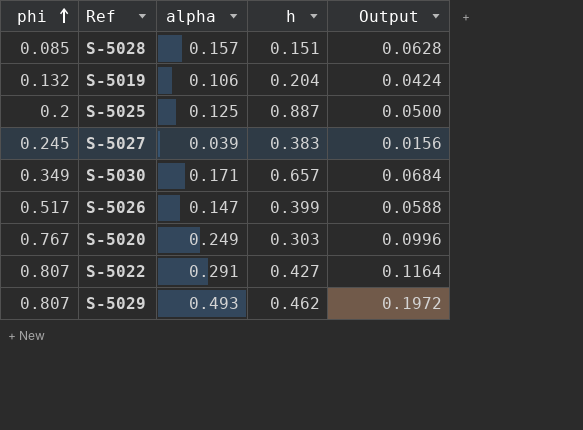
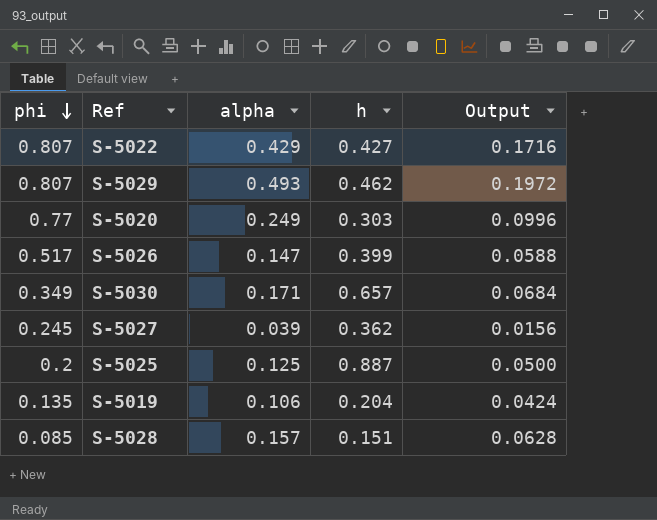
row order: phi ascending -> phi descending
S-5022 | alpha: 0.291 -> 0.429
S-5022 | Output: 0.1164 -> 0.1716
S-5020 | phi: 0.767 -> 0.77
S-5027 | h: 0.383 -> 0.362
S-5019 | phi: 0.132 -> 0.135

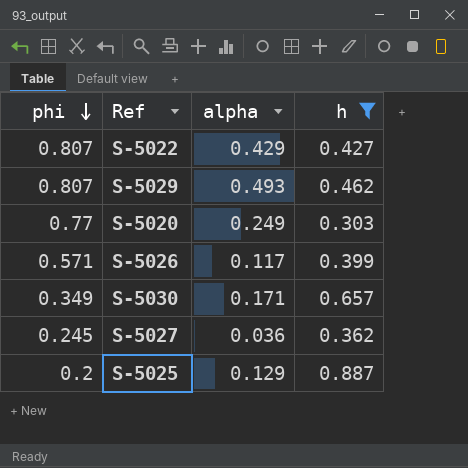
filter: none -> h >= 0.303
column Output | formula: [alpha] * 0.4 -> none
S-5026 | phi: 0.517 -> 0.571
S-5026 | alpha: 0.147 -> 0.117
S-5027 | alpha: 0.039 -> 0.036
S-5025 | alpha: 0.125 -> 0.129

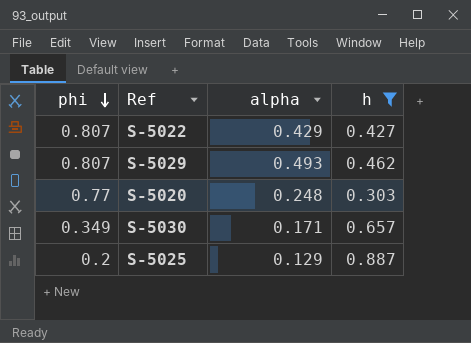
row S-5026: 0.571 | 0.117 | 0.399 -> none
row S-5027: 0.245 | 0.036 | 0.362 -> none
S-5020 | alpha: 0.249 -> 0.248

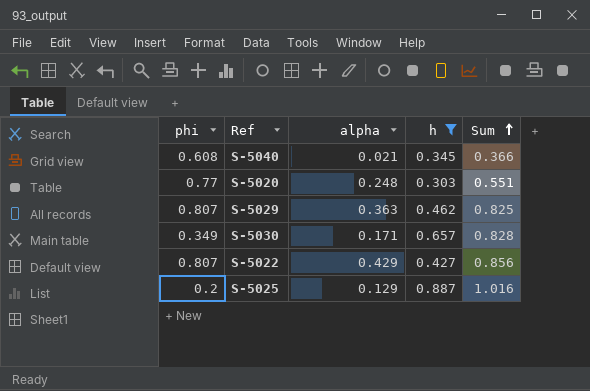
row order: phi descending -> Sum ascending
column Sum | formula: none -> [alpha] + [h]
row S-5040: none -> 0.608 | 0.021 | 0.345 | 0.366
S-5029 | alpha: 0.493 -> 0.363

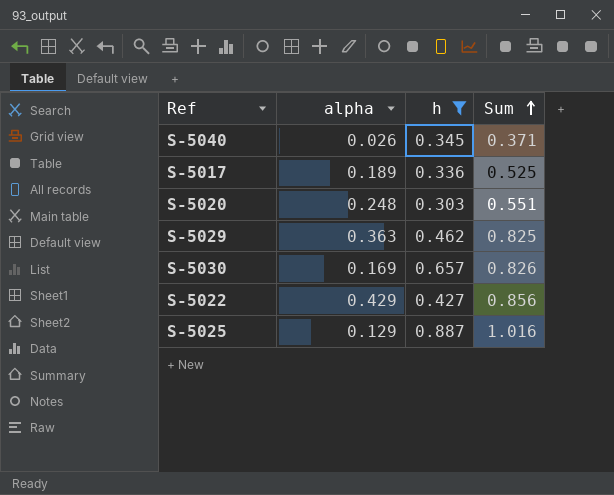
column phi | position: 1 -> none
S-5040 | alpha: 0.021 -> 0.026
S-5040 | Sum: 0.366 -> 0.371
row S-5017: none -> 0.189 | 0.336 | 0.525
S-5030 | alpha: 0.171 -> 0.169
S-5030 | Sum: 0.828 -> 0.826

